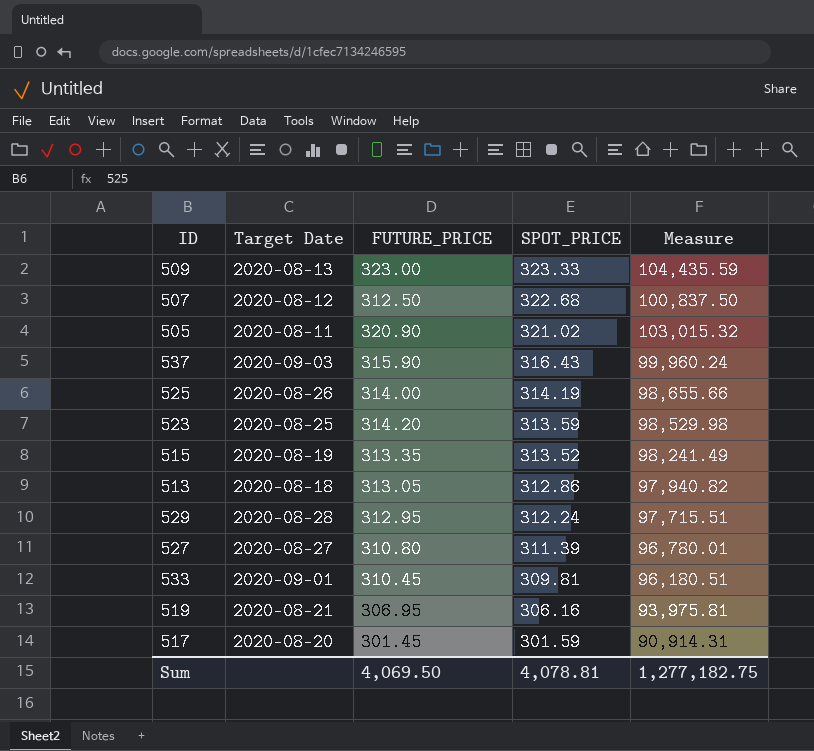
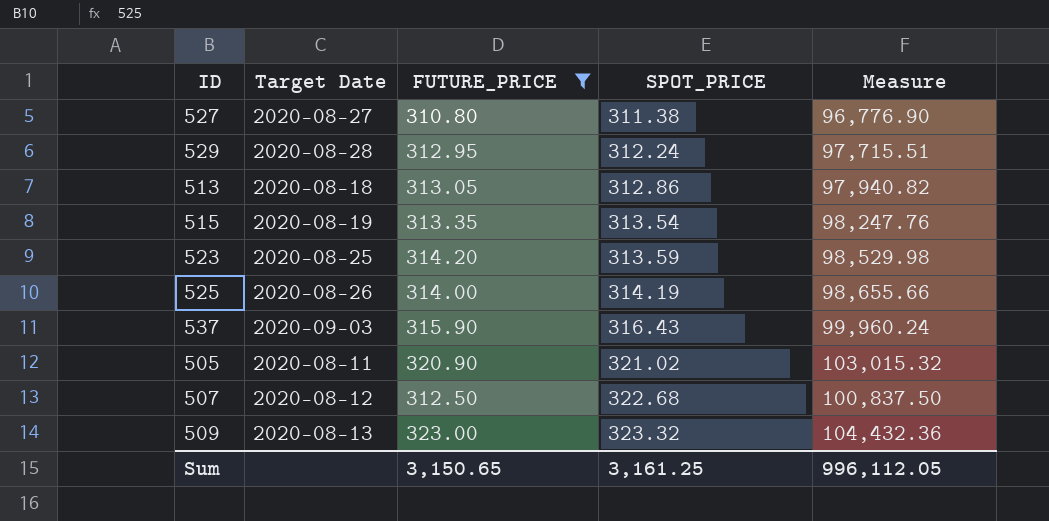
filter: none -> FUTURE_PRICE >= 310.80
row order: SPOT_PRICE descending -> SPOT_PRICE ascending
527 | SPOT_PRICE: 311.39 -> 311.38
527 | Measure: 96,780.01 -> 96,776.90
515 | SPOT_PRICE: 313.52 -> 313.54
515 | Measure: 98,241.49 -> 98,247.76
509 | SPOT_PRICE: 323.33 -> 323.32
509 | Measure: 104,435.59 -> 104,432.36
Sum | FUTURE_PRICE: 4,069.50 -> 3,150.65
Sum | SPOT_PRICE: 4,078.81 -> 3,161.25
Sum | Measure: 1,277,182.75 -> 996,112.05

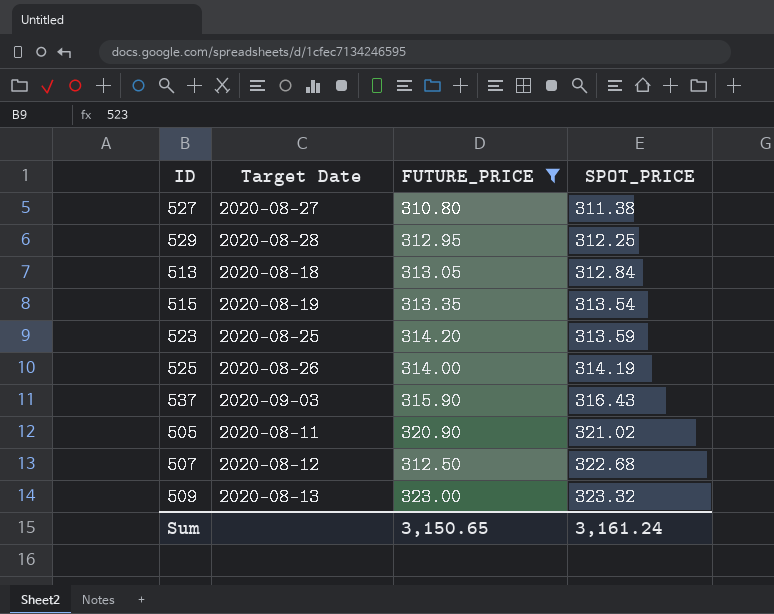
column Measure | formula: [FUTURE_PRICE] * [SPOT_PRICE] -> none
529 | SPOT_PRICE: 312.24 -> 312.25
513 | SPOT_PRICE: 312.86 -> 312.84
Sum | SPOT_PRICE: 3,161.25 -> 3,161.24

